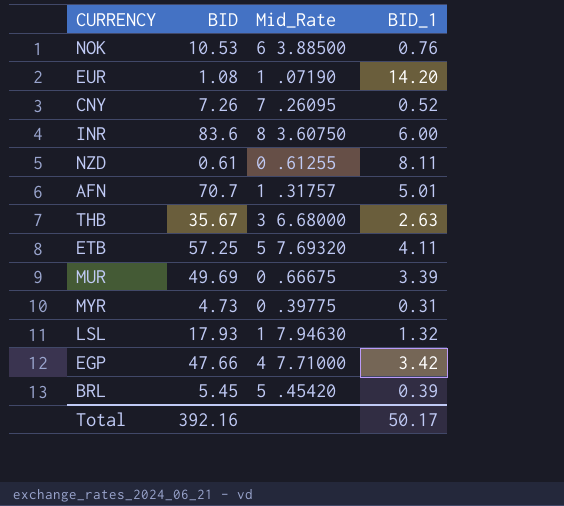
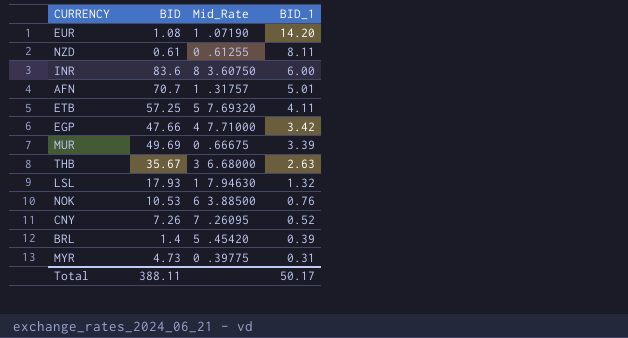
row order: none -> BID_1 descending
BRL | BID: 5.45 -> 1.4
Total | BID: 392.16 -> 388.11

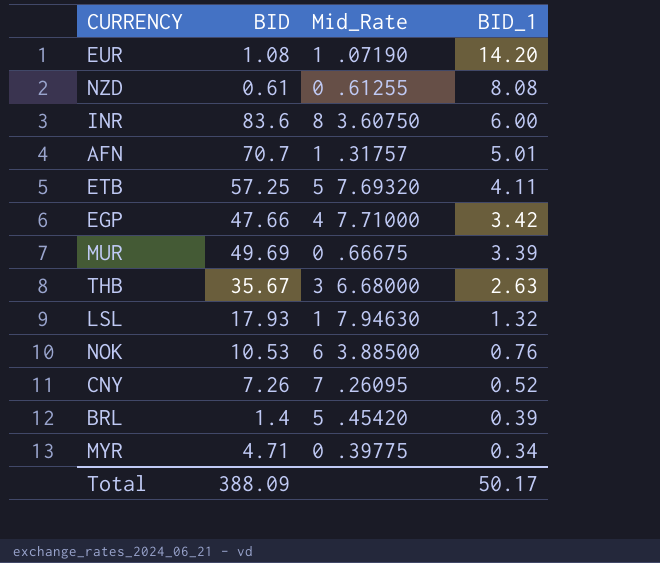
NZD | BID_1: 8.11 -> 8.08
MYR | BID: 4.73 -> 4.71
MYR | BID_1: 0.31 -> 0.34
Total | BID: 388.11 -> 388.09

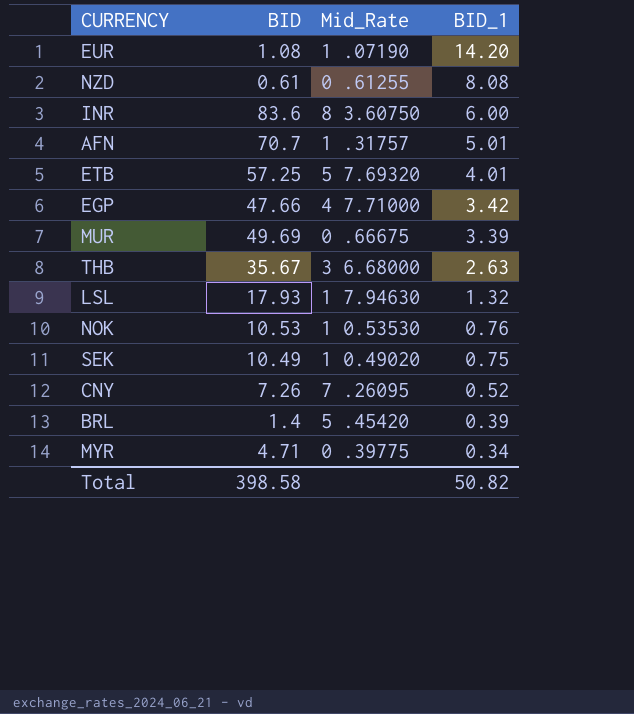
ETB | BID_1: 4.11 -> 4.01
NOK | Mid_Rate: 6 3.88500 -> 1 0.53530
row SEK: none -> 10.49 | 1 0.49020 | 0.75
Total | BID: 388.09 -> 398.58
Total | BID_1: 50.17 -> 50.82

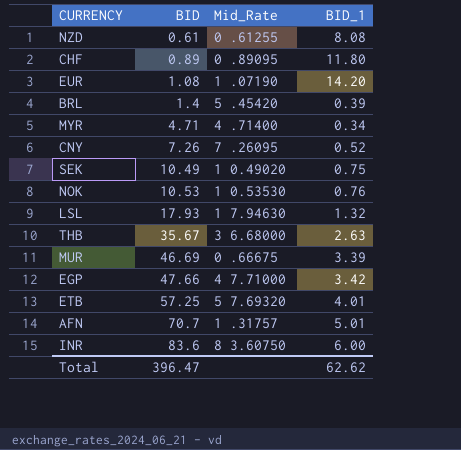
row order: BID_1 descending -> BID ascending
row CHF: none -> 0.89 | 0 .89095 | 11.80
MYR | Mid_Rate: 0 .39775 -> 4 .71400
MUR | BID: 49.69 -> 46.69
Total | BID: 398.58 -> 396.47
Total | BID_1: 50.82 -> 62.62

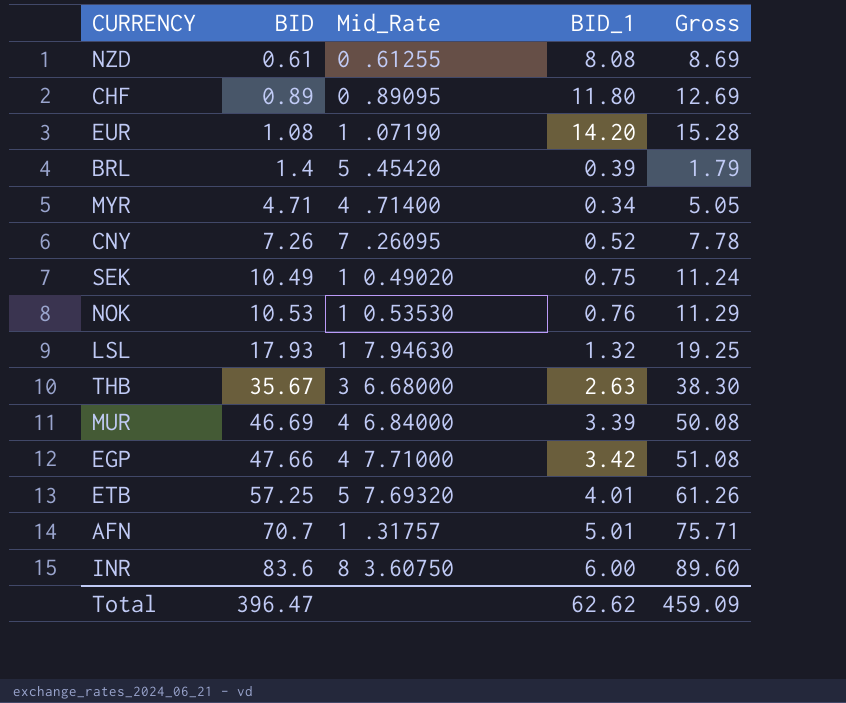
column Gross | formula: none -> [BID] + [BID_1]
MUR | Mid_Rate: 0 .66675 -> 4 6.84000

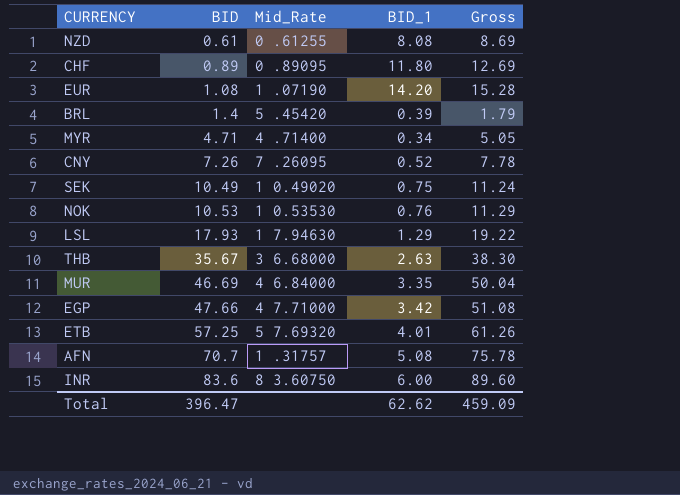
LSL | BID_1: 1.32 -> 1.29
LSL | Gross: 19.25 -> 19.22
MUR | BID_1: 3.39 -> 3.35
MUR | Gross: 50.08 -> 50.04
AFN | BID_1: 5.01 -> 5.08
AFN | Gross: 75.71 -> 75.78

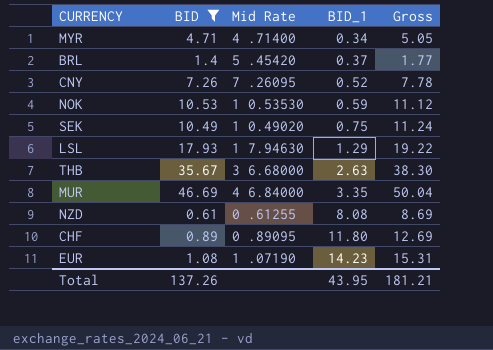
filter: none -> BID <= 46.69
row order: BID ascending -> BID_1 ascending
column name: Mid_Rate -> Mid Rate
BRL | BID_1: 0.39 -> 0.37
BRL | Gross: 1.79 -> 1.77
NOK | BID_1: 0.76 -> 0.59
NOK | Gross: 11.29 -> 11.12
EUR | BID_1: 14.20 -> 14.23
EUR | Gross: 15.28 -> 15.31
Total | BID: 396.47 -> 137.26
Total | BID_1: 62.62 -> 43.95
Total | Gross: 459.09 -> 181.21

